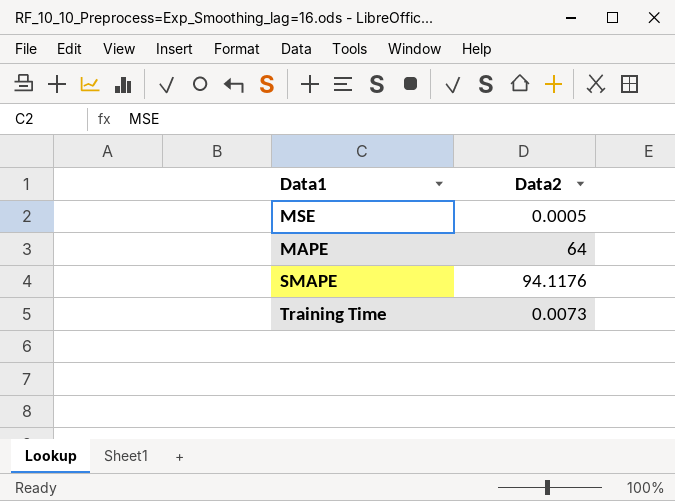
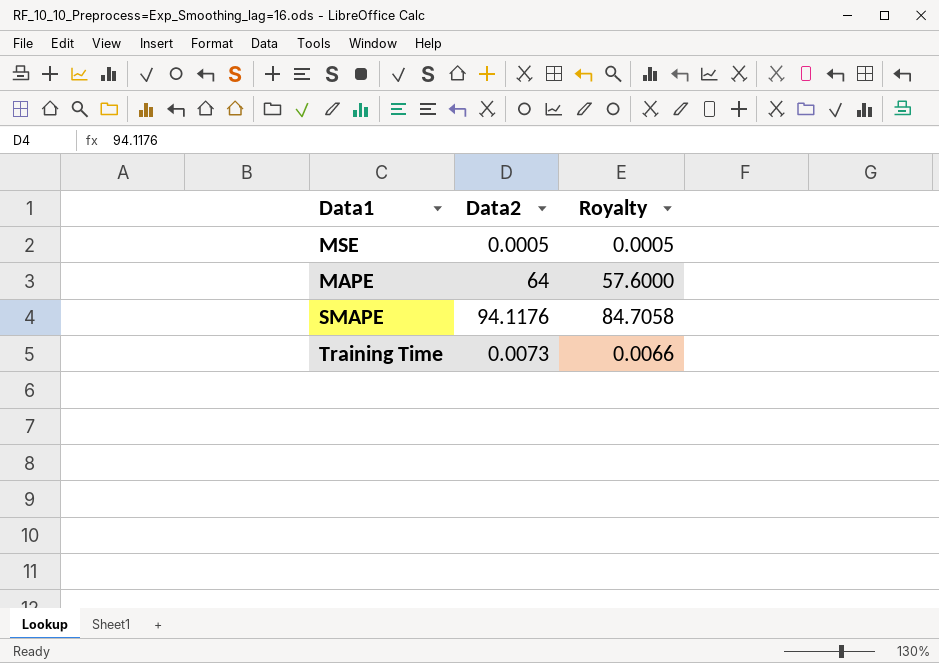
column Royalty | formula: none -> [Data2] * 0.9

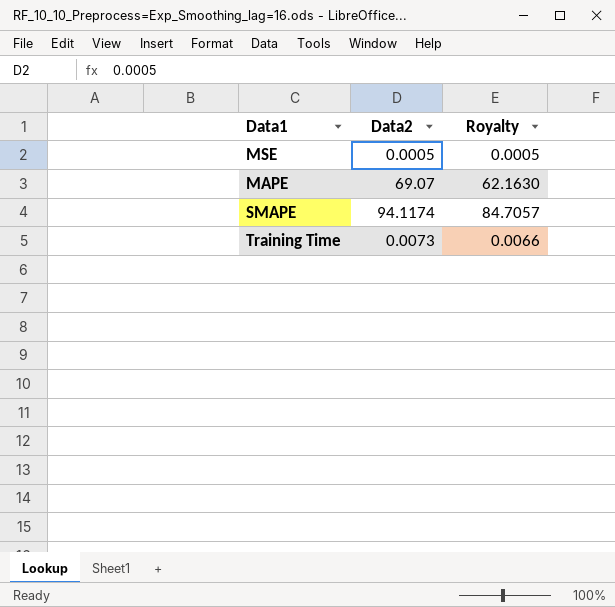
MAPE | Data2: 64 -> 69.07
MAPE | Royalty: 57.6000 -> 62.1630
SMAPE | Data2: 94.1176 -> 94.1174
SMAPE | Royalty: 84.7058 -> 84.7057

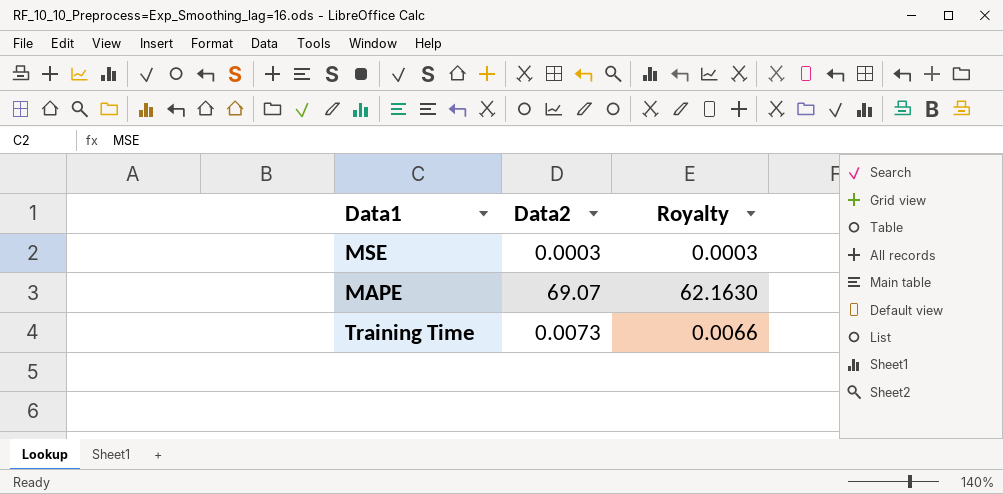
row SMAPE: 94.1174 | 84.7057 -> none
MSE | Data2: 0.0005 -> 0.0003
MSE | Royalty: 0.0005 -> 0.0003

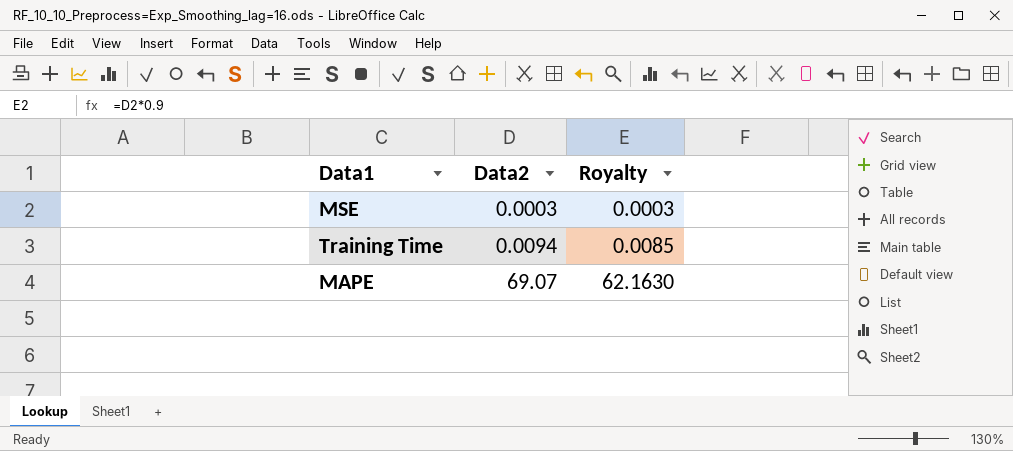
row order: none -> Data2 ascending
Training Time | Data2: 0.0073 -> 0.0094
Training Time | Royalty: 0.0066 -> 0.0085

